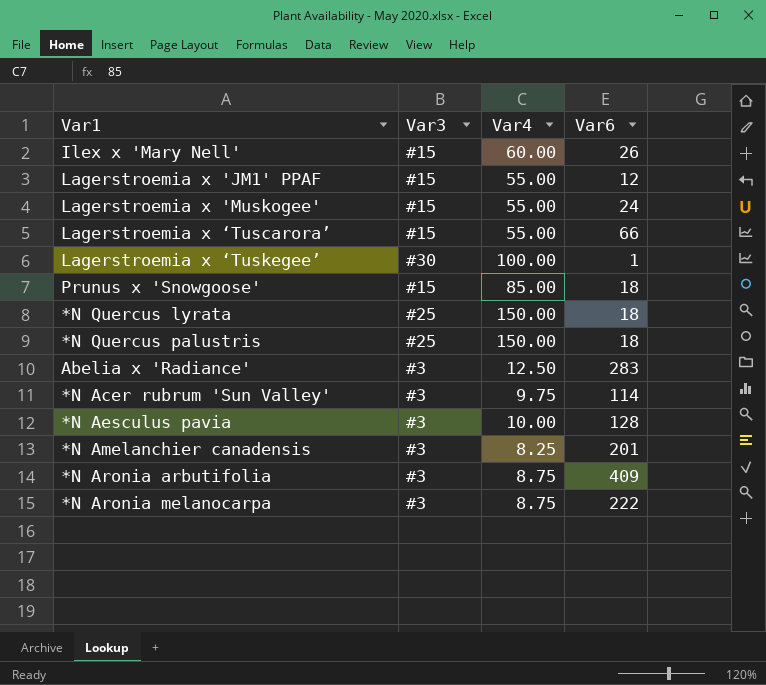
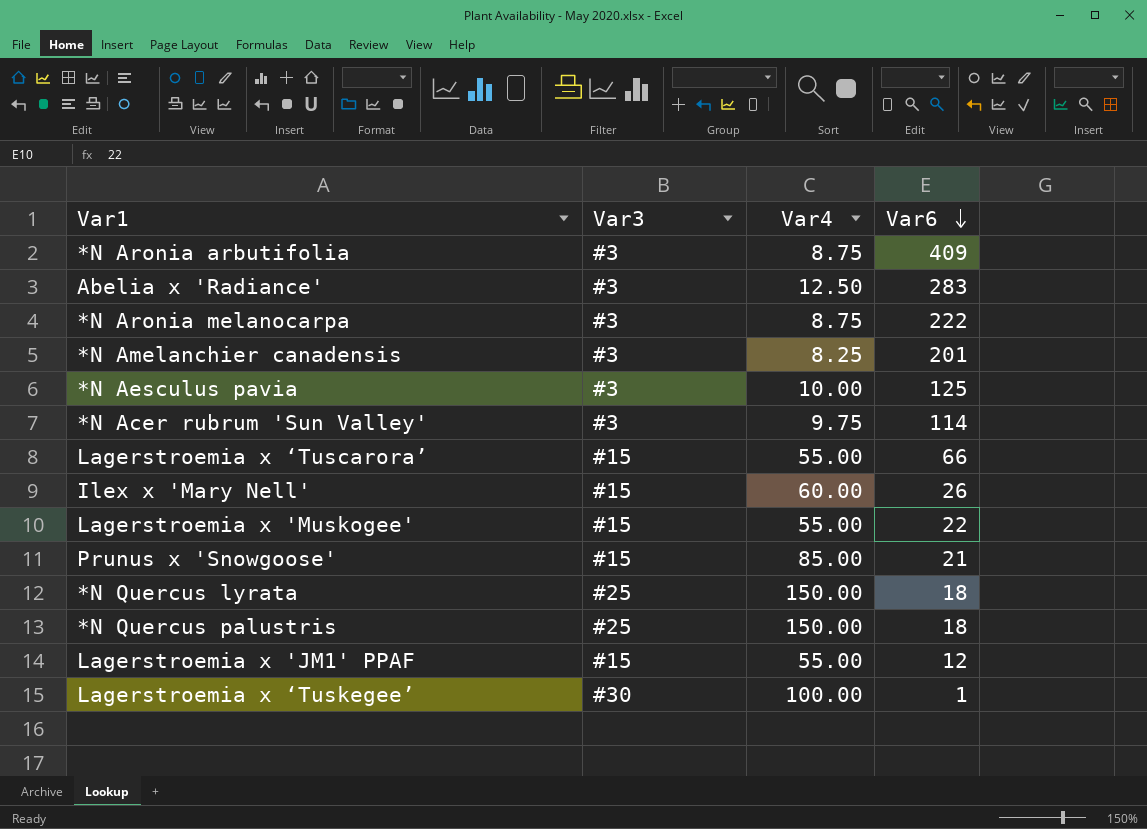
row order: none -> Var6 descending
*N Aesculus pavia | Var6: 128 -> 125
Lagerstroemia x 'Muskogee' | Var6: 24 -> 22
Prunus x 'Snowgoose' | Var6: 18 -> 21

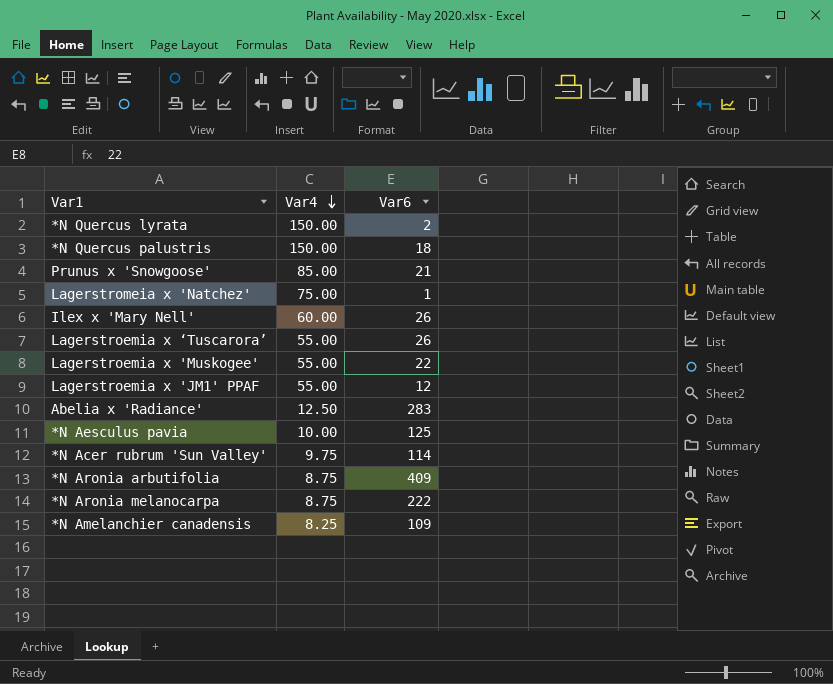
row order: Var6 descending -> Var4 descending
column Var3 | position: 2 -> none
row Lagerstroemia x ‘Tuskegee’: #30 | 100.00 | 1 -> none
*N Quercus lyrata | Var6: 18 -> 2
row Lagerstromeia x 'Natchez': none -> 75.00 | 1
Lagerstroemia x ‘Tuscarora’ | Var6: 66 -> 26
*N Amelanchier canadensis | Var6: 201 -> 109

